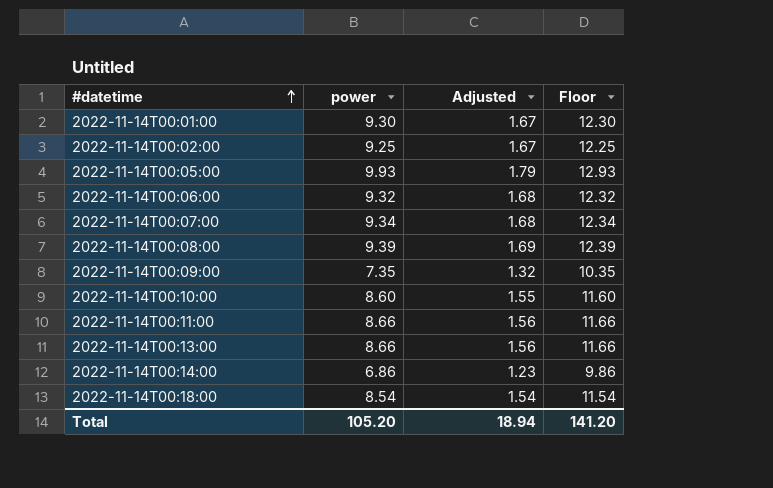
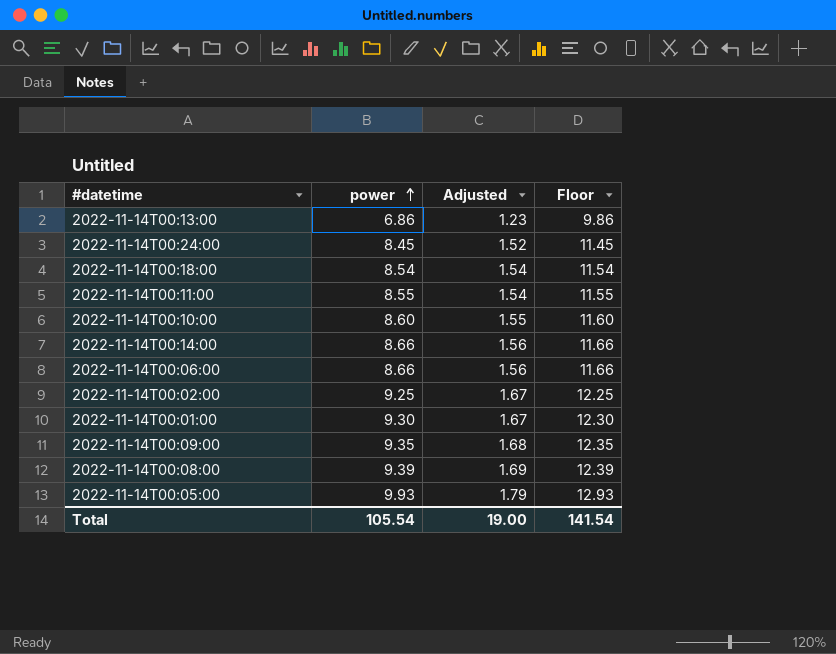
row order: #datetime ascending -> power ascending
row 2022-11-14T00:07:00: 9.34 | 1.68 | 12.34 -> none
2022-11-14T00:13:00 | power: 8.66 -> 6.86
2022-11-14T00:13:00 | Adjusted: 1.56 -> 1.23
2022-11-14T00:13:00 | Floor: 11.66 -> 9.86
row 2022-11-14T00:24:00: none -> 8.45 | 1.52 | 11.45
2022-11-14T00:11:00 | power: 8.66 -> 8.55
2022-11-14T00:11:00 | Adjusted: 1.56 -> 1.54
2022-11-14T00:11:00 | Floor: 11.66 -> 11.55
2022-11-14T00:14:00 | power: 6.86 -> 8.66
2022-11-14T00:14:00 | Adjusted: 1.23 -> 1.56
2022-11-14T00:14:00 | Floor: 9.86 -> 11.66
2022-11-14T00:06:00 | power: 9.32 -> 8.66
2022-11-14T00:06:00 | Adjusted: 1.68 -> 1.56
2022-11-14T00:06:00 | Floor: 12.32 -> 11.66
2022-11-14T00:09:00 | power: 7.35 -> 9.35
2022-11-14T00:09:00 | Adjusted: 1.32 -> 1.68
2022-11-14T00:09:00 | Floor: 10.35 -> 12.35
Total | power: 105.20 -> 105.54
Total | Adjusted: 18.94 -> 19.00
Total | Floor: 141.20 -> 141.54

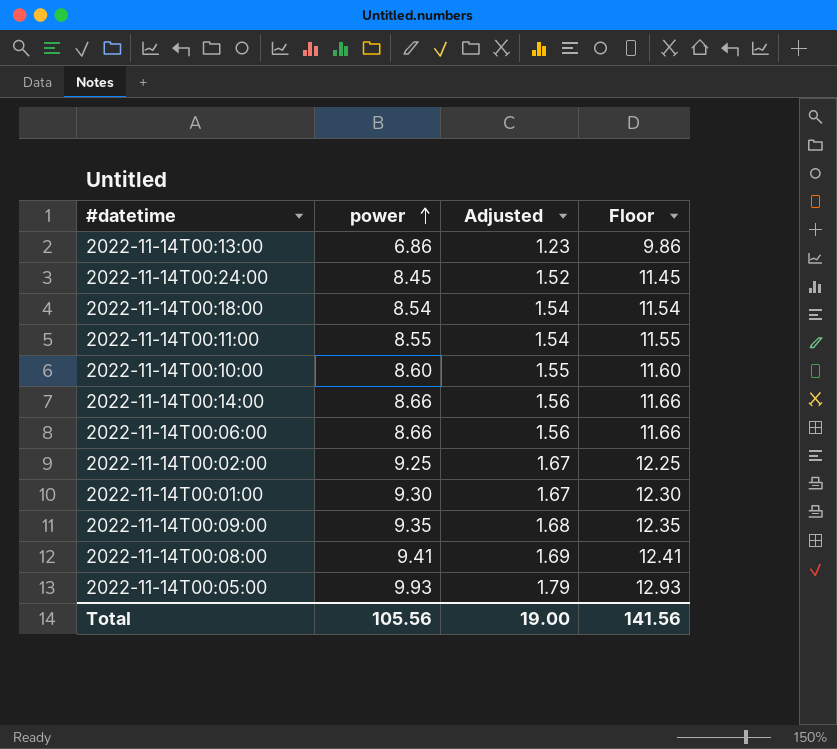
2022-11-14T00:08:00 | power: 9.39 -> 9.41
2022-11-14T00:08:00 | Floor: 12.39 -> 12.41
Total | power: 105.54 -> 105.56
Total | Floor: 141.54 -> 141.56

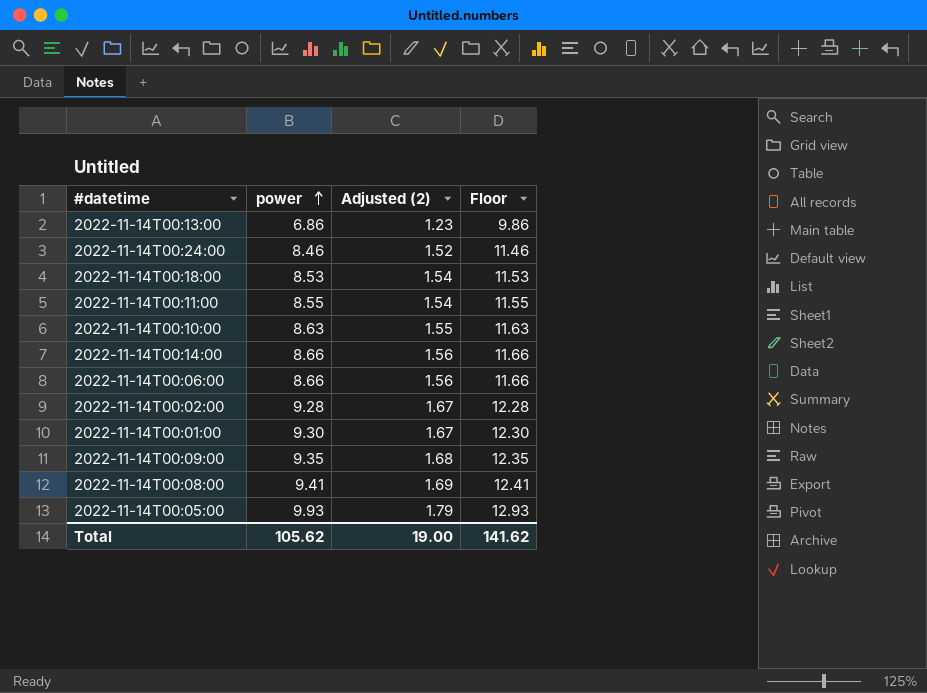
column name: Adjusted -> Adjusted (2)
2022-11-14T00:24:00 | power: 8.45 -> 8.46
2022-11-14T00:24:00 | Floor: 11.45 -> 11.46
2022-11-14T00:18:00 | power: 8.54 -> 8.53
2022-11-14T00:18:00 | Floor: 11.54 -> 11.53
2022-11-14T00:10:00 | power: 8.60 -> 8.63
2022-11-14T00:10:00 | Floor: 11.60 -> 11.63
2022-11-14T00:02:00 | power: 9.25 -> 9.28
2022-11-14T00:02:00 | Floor: 12.25 -> 12.28
Total | power: 105.56 -> 105.62
Total | Floor: 141.56 -> 141.62

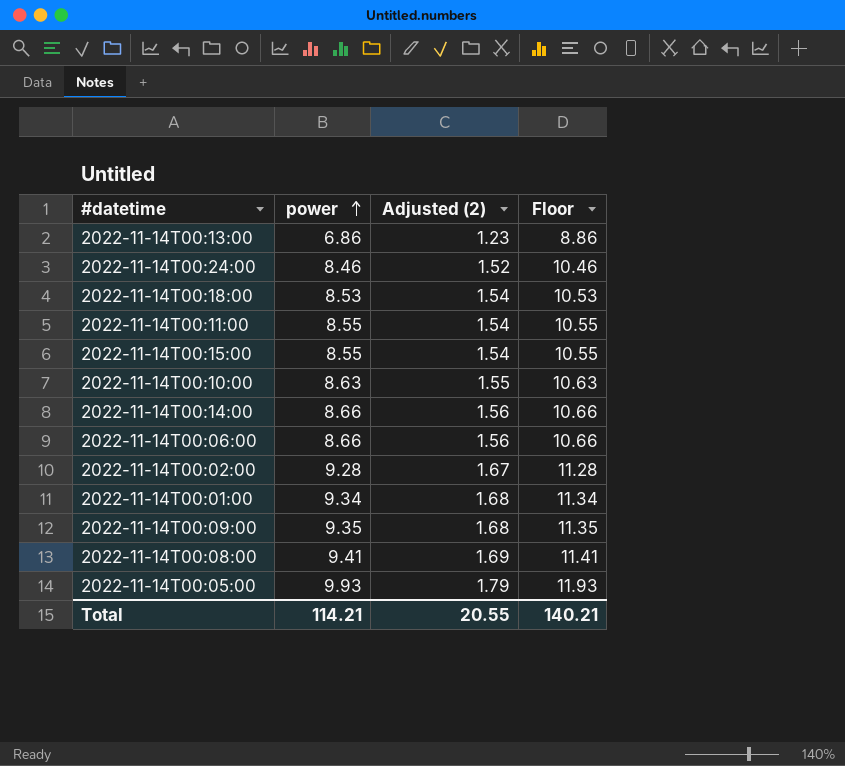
column Floor | formula: [power] + 3 -> [power] + 2
row 2022-11-14T00:15:00: none -> 8.55 | 1.54 | 10.55
2022-11-14T00:01:00 | power: 9.30 -> 9.34
2022-11-14T00:01:00 | Adjusted (2): 1.67 -> 1.68
Total | power: 105.62 -> 114.21
Total | Adjusted (2): 19.00 -> 20.55
Total | Floor: 141.62 -> 140.21

